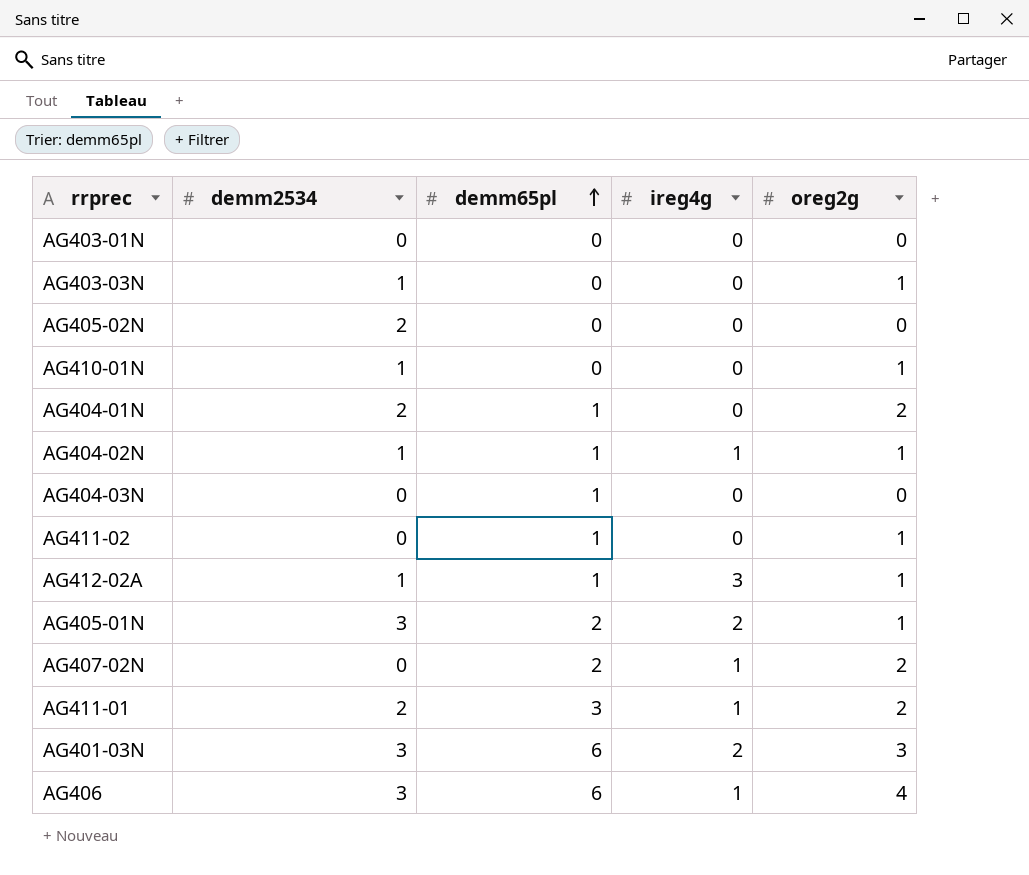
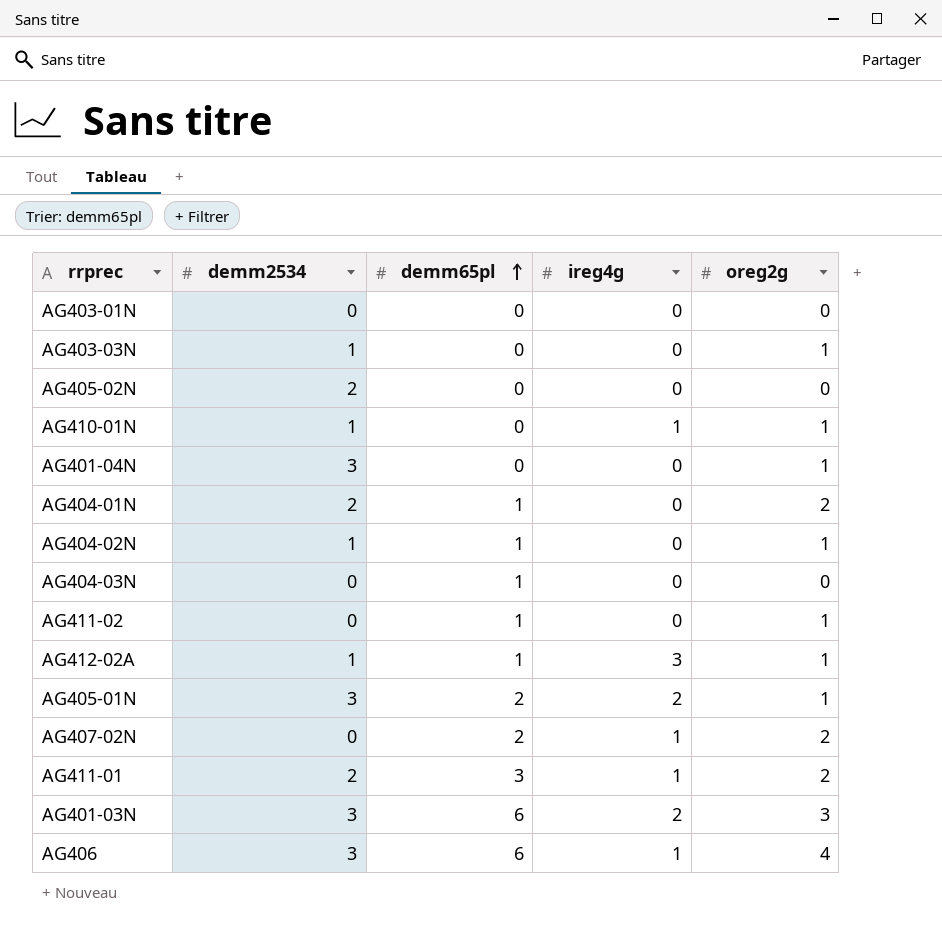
AG410-01N | ireg4g: 0 -> 1
row AG401-04N: none -> 3 | 0 | 0 | 1
AG404-02N | ireg4g: 1 -> 0

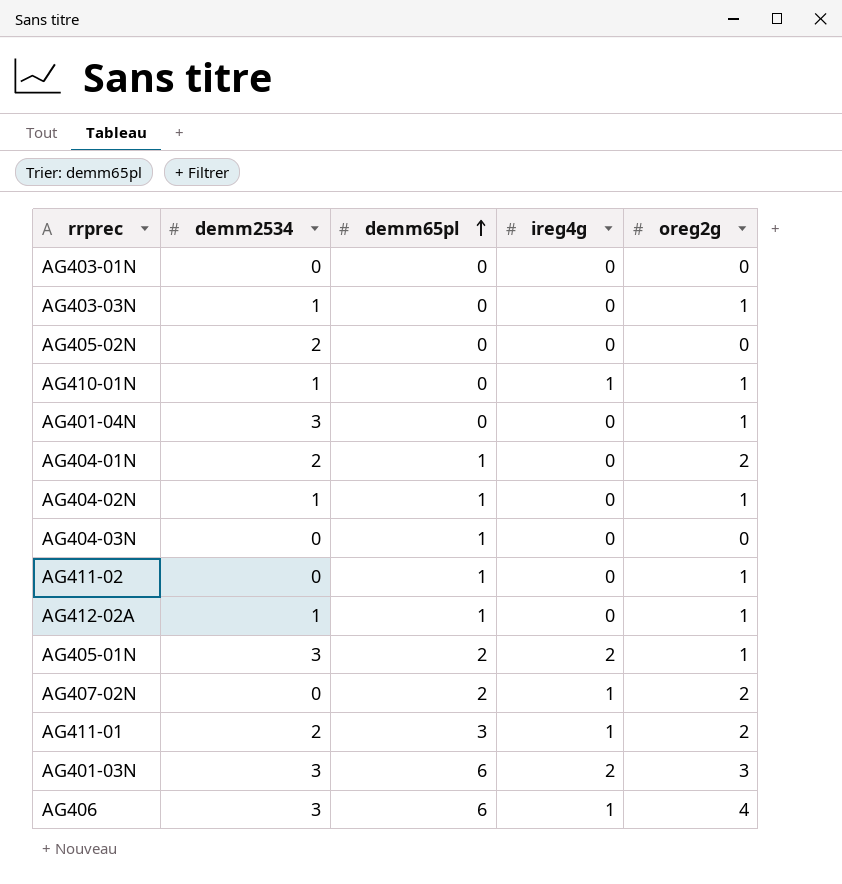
AG412-02A | ireg4g: 3 -> 0

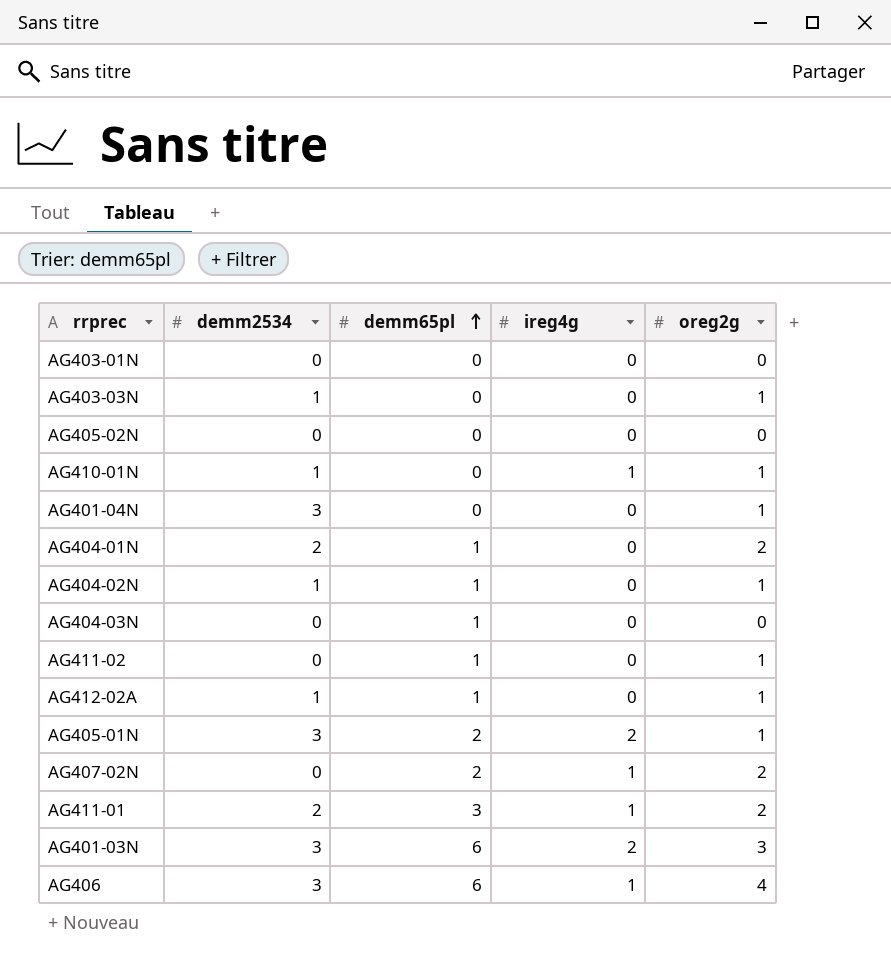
AG405-02N | demm2534: 2 -> 0

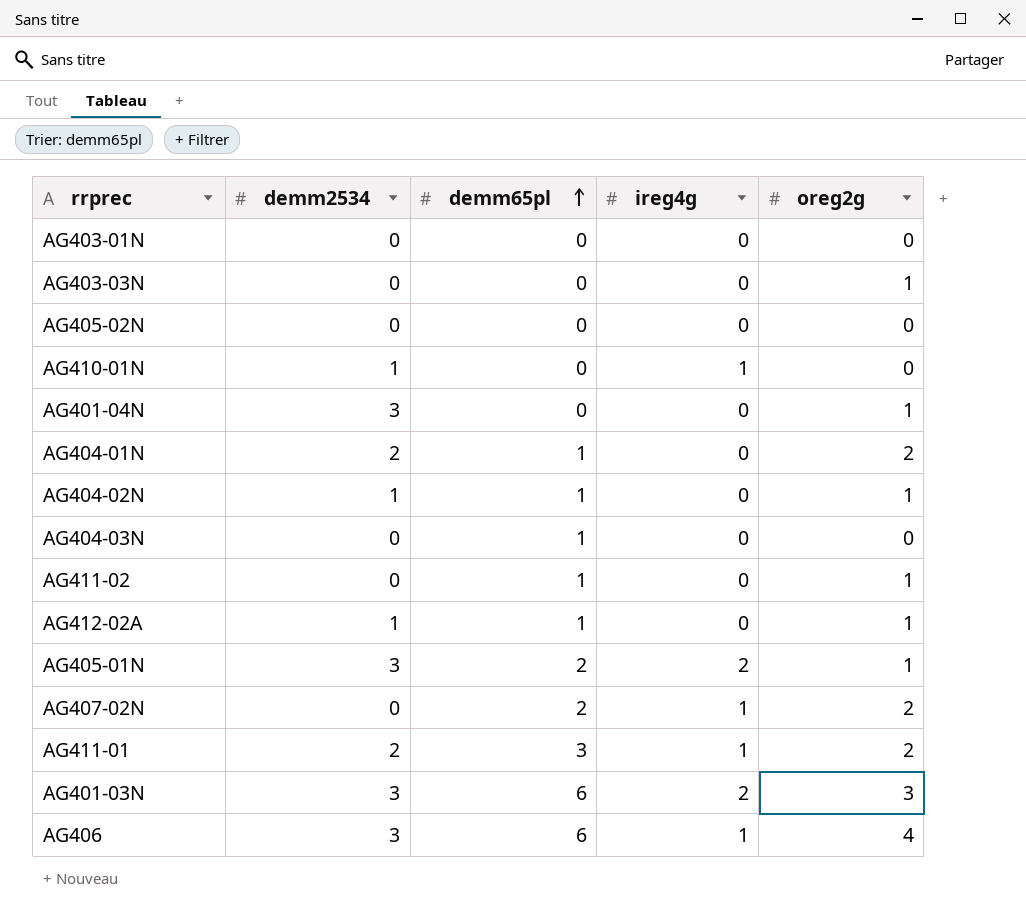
AG403-03N | demm2534: 1 -> 0
AG410-01N | oreg2g: 1 -> 0

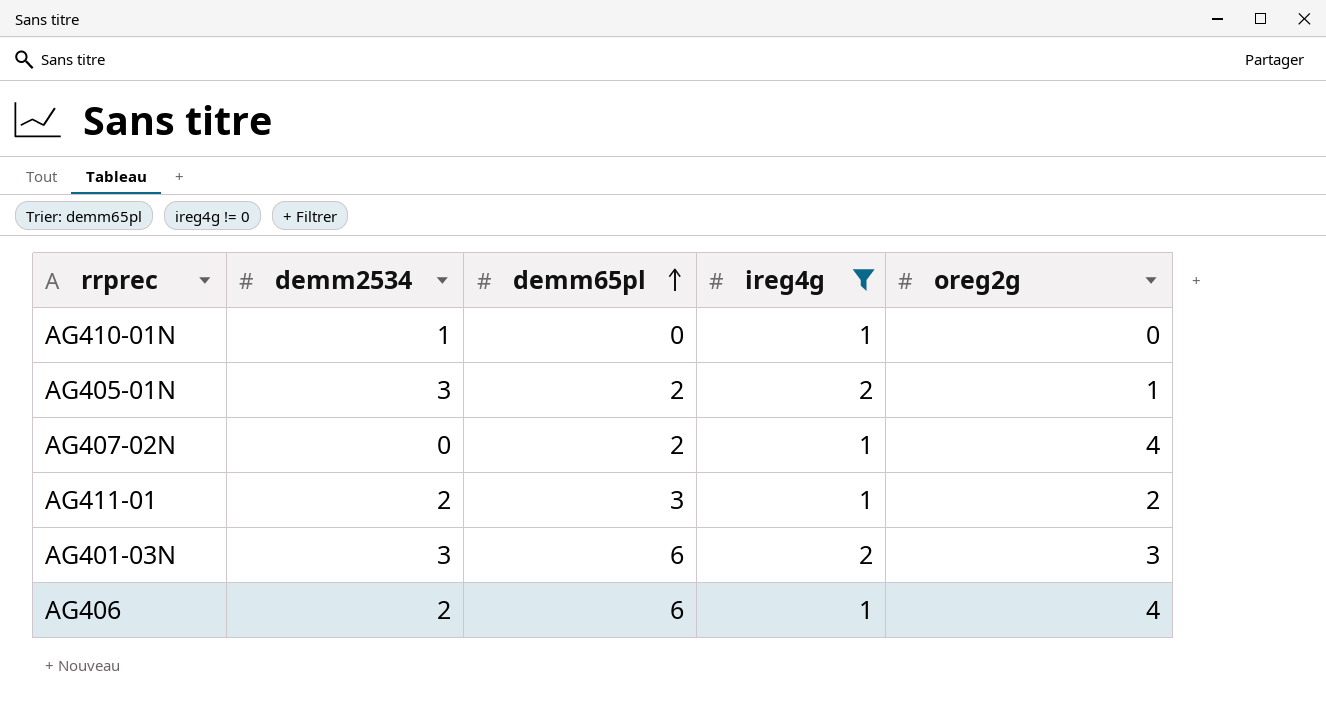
filter: none -> ireg4g != 0
AG407-02N | oreg2g: 2 -> 4
AG406 | demm2534: 3 -> 2

